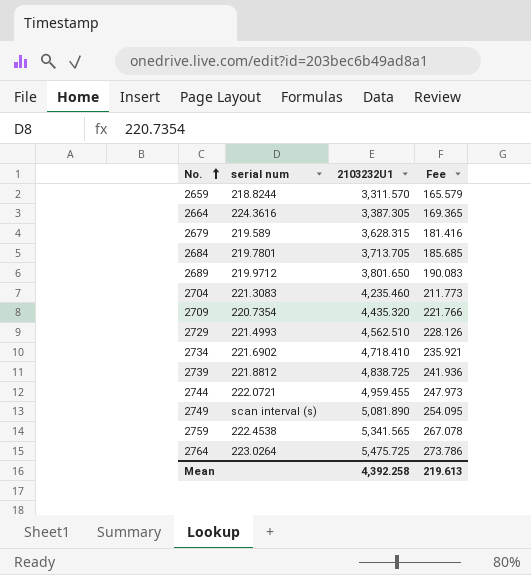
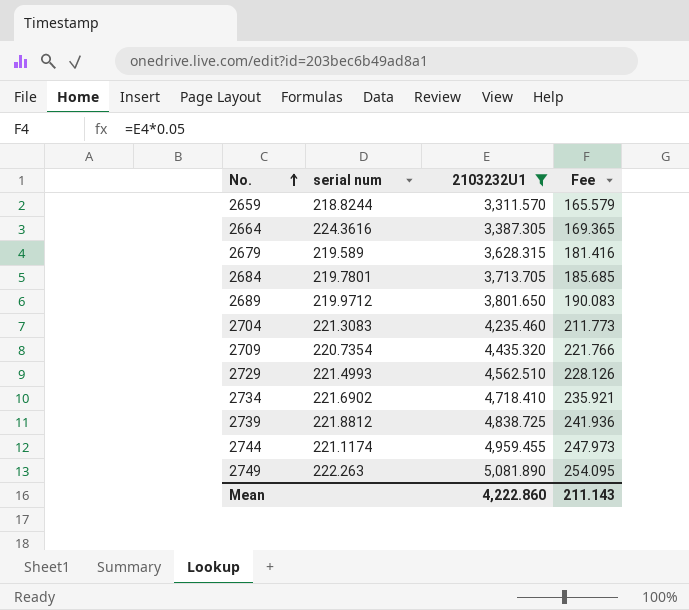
filter: none -> 2103232U1 <= 5,081.890
2744 | serial num: 222.0721 -> 221.1174
2749 | serial num: scan interval (s) -> 222.263
Mean | 2103232U1: 4,392.258 -> 4,222.860
Mean | Fee: 219.613 -> 211.143

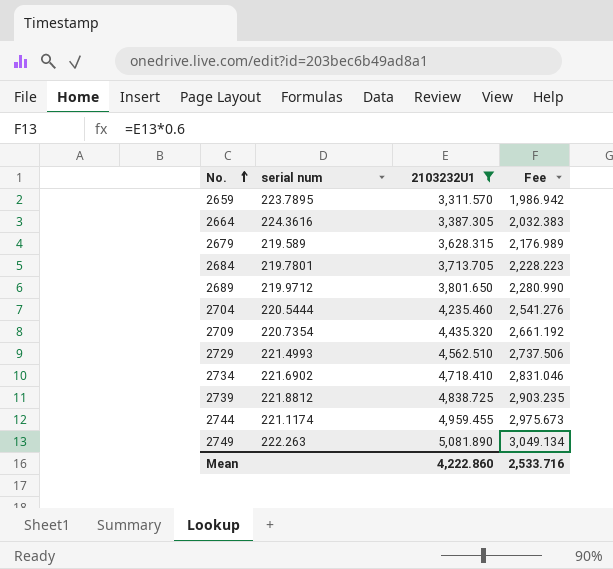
column Fee | formula: [2103232U1] * 0.05 -> [2103232U1] * 0.6
2659 | serial num: 218.8244 -> 223.7895
2704 | serial num: 221.3083 -> 220.5444
Mean | Fee: 211.143 -> 2,533.716

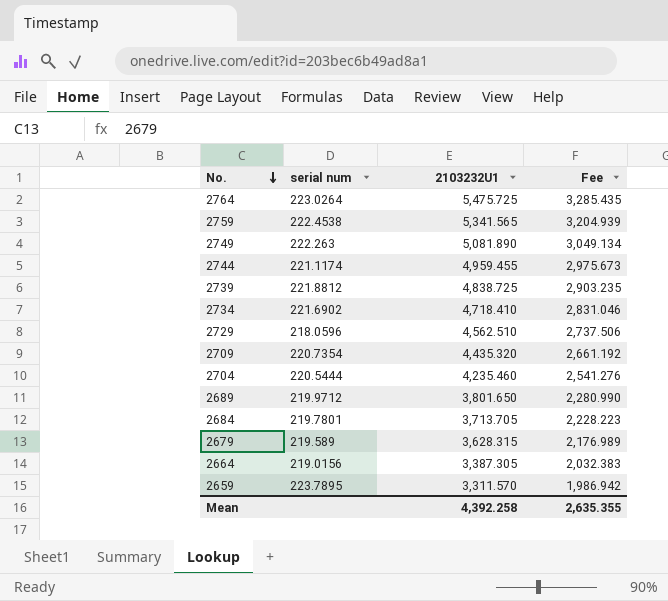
filter: 2103232U1 <= 5,081.890 -> none
row order: No. ascending -> No. descending
2729 | serial num: 221.4993 -> 218.0596
2664 | serial num: 224.3616 -> 219.0156
Mean | 2103232U1: 4,222.860 -> 4,392.258
Mean | Fee: 2,533.716 -> 2,635.355

